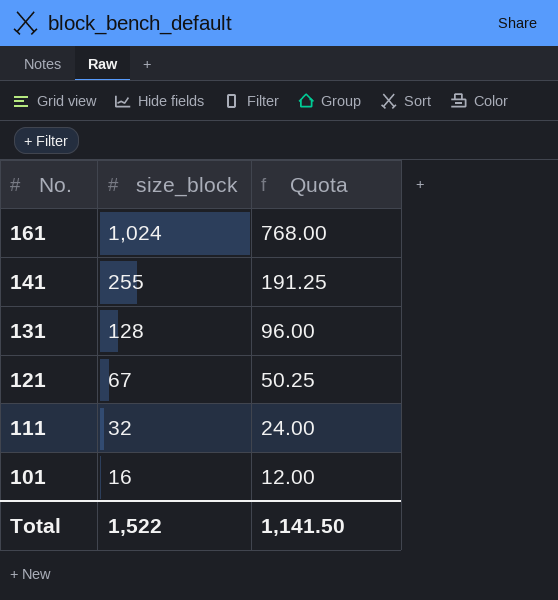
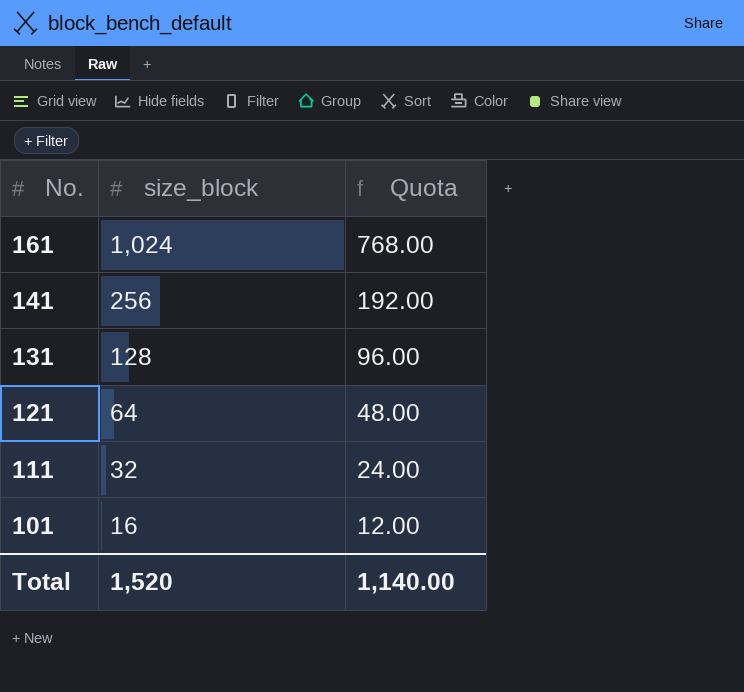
141 | size_block: 255 -> 256
141 | Quota: 191.25 -> 192.00
121 | size_block: 67 -> 64
121 | Quota: 50.25 -> 48.00
Total | size_block: 1,522 -> 1,520
Total | Quota: 1,141.50 -> 1,140.00

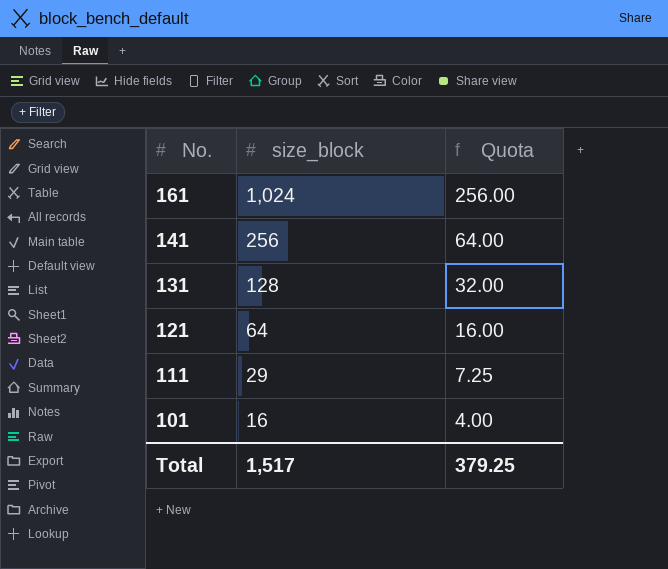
column Quota | formula: [size_block] * 0.75 -> [size_block] * 0.25
111 | size_block: 32 -> 29
Total | size_block: 1,520 -> 1,517
Total | Quota: 1,140.00 -> 379.25

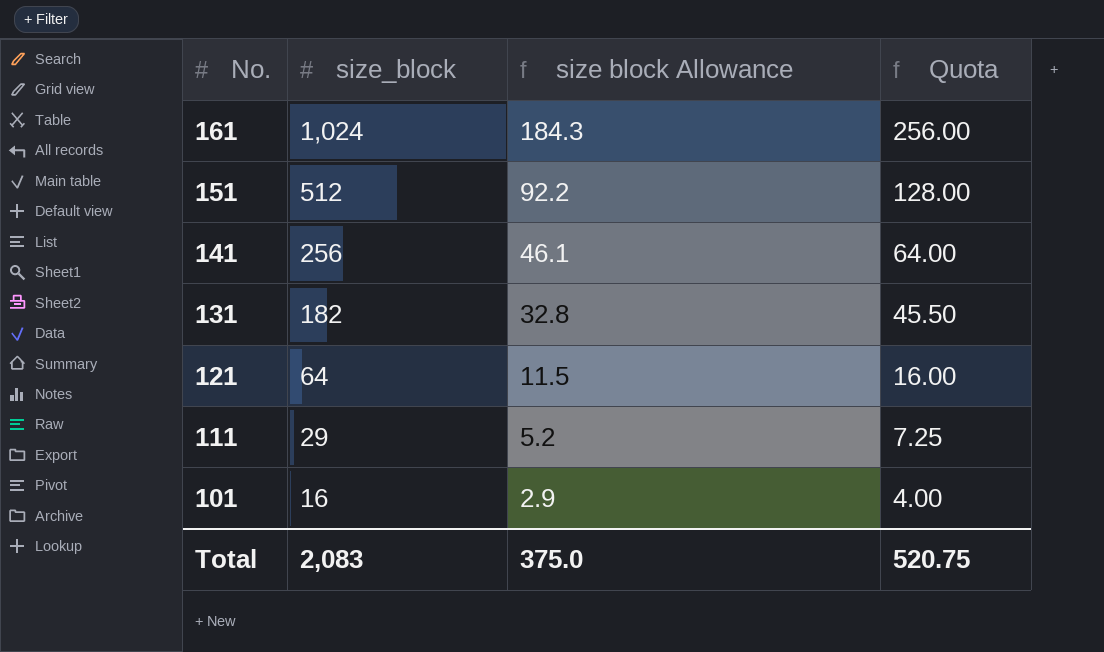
column size block Allowance | formula: none -> [size_block] * 0.18
row 151: none -> 512 | 92.2 | 128.00
131 | size_block: 128 -> 182
131 | Quota: 32.00 -> 45.50
Total | size_block: 1,517 -> 2,083
Total | Quota: 379.25 -> 520.75

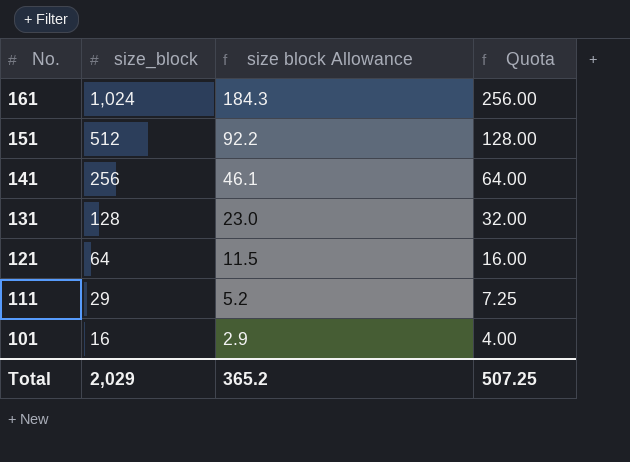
131 | size_block: 182 -> 128
131 | size block Allowance: 32.8 -> 23.0
131 | Quota: 45.50 -> 32.00
Total | size_block: 2,083 -> 2,029
Total | size block Allowance: 375.0 -> 365.2
Total | Quota: 520.75 -> 507.25

